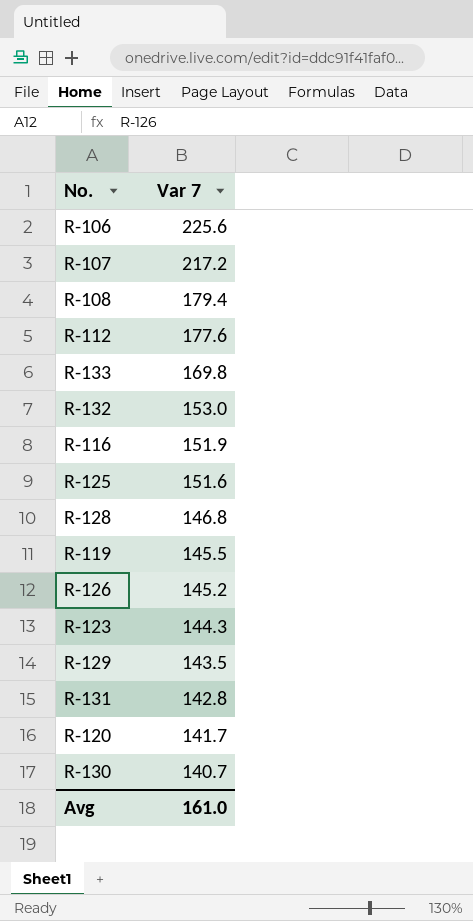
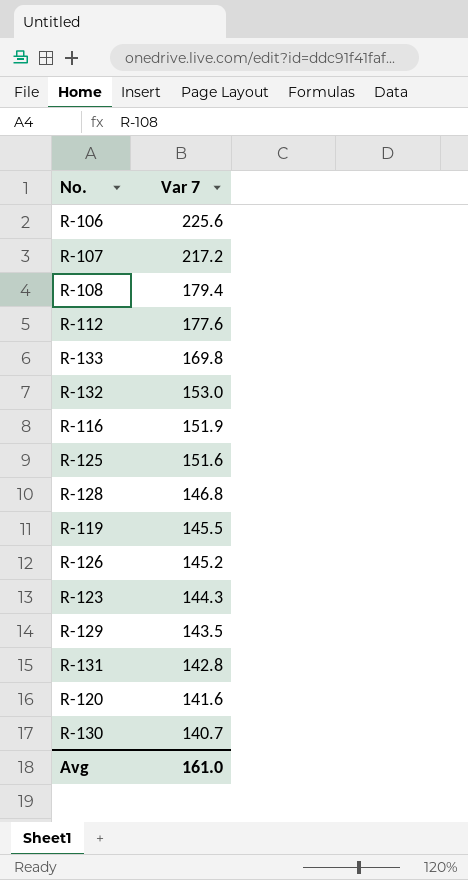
R-120 | Var 7: 141.7 -> 141.6

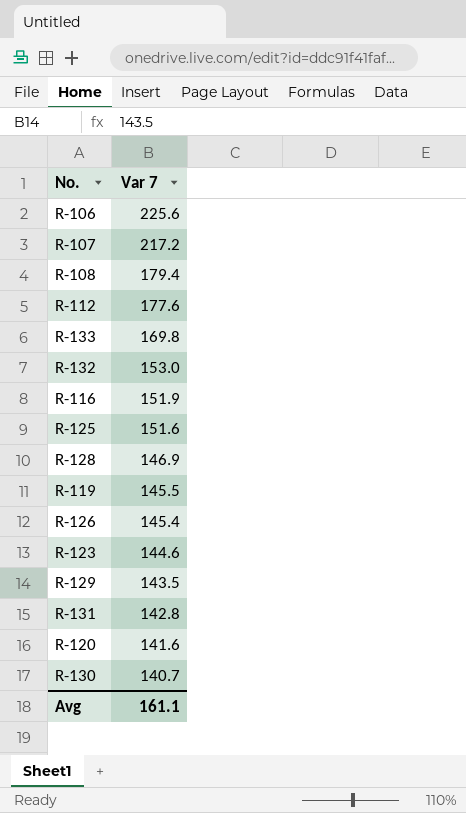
R-128 | Var 7: 146.8 -> 146.9
R-126 | Var 7: 145.2 -> 145.4
R-123 | Var 7: 144.3 -> 144.6
Avg | Var 7: 161.0 -> 161.1

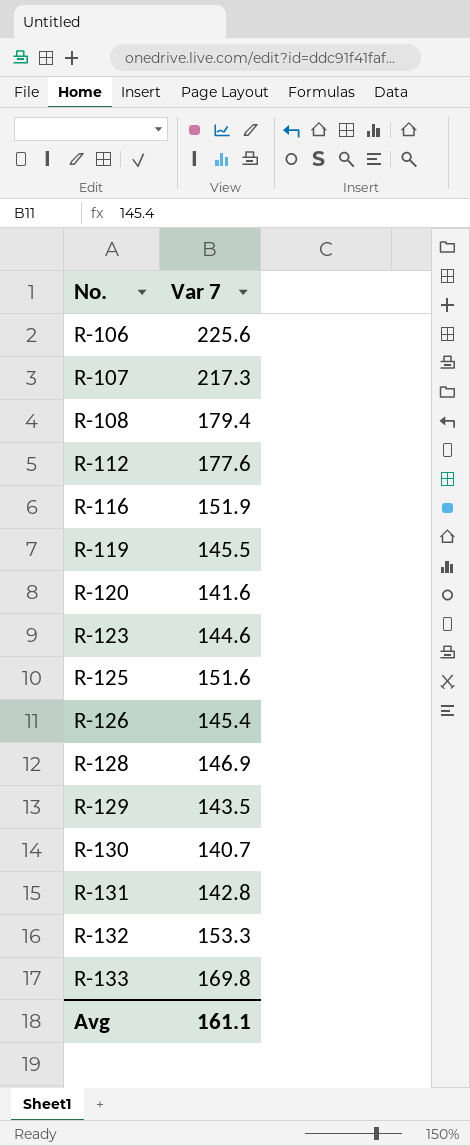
row order: Var 7 descending -> No. ascending
R-107 | Var 7: 217.2 -> 217.3
R-132 | Var 7: 153.0 -> 153.3

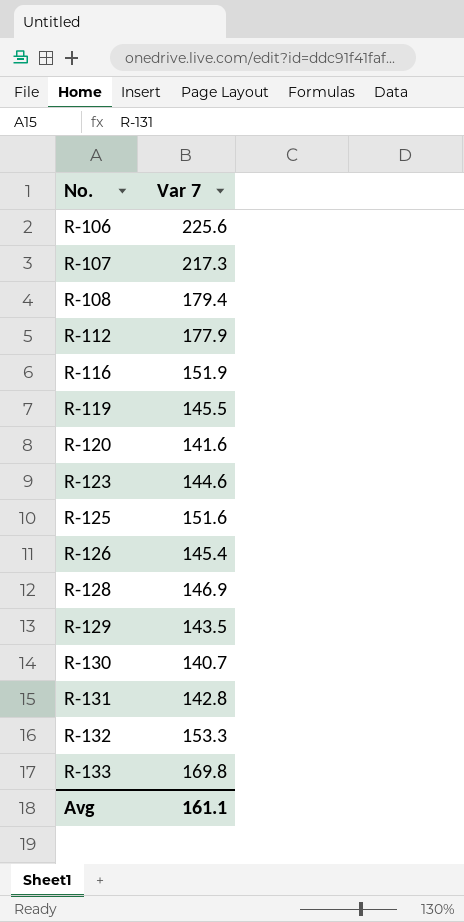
R-112 | Var 7: 177.6 -> 177.9

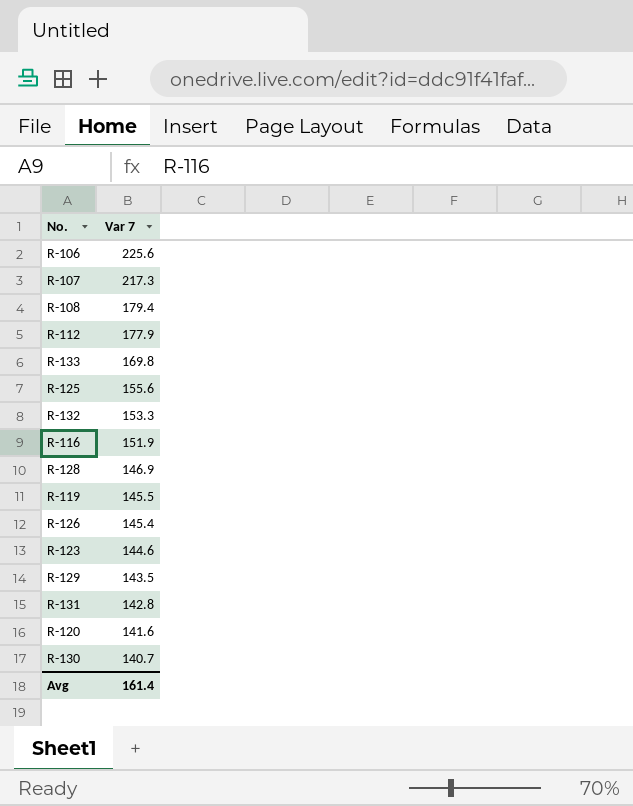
row order: No. ascending -> Var 7 descending
R-125 | Var 7: 151.6 -> 155.6
Avg | Var 7: 161.1 -> 161.4

